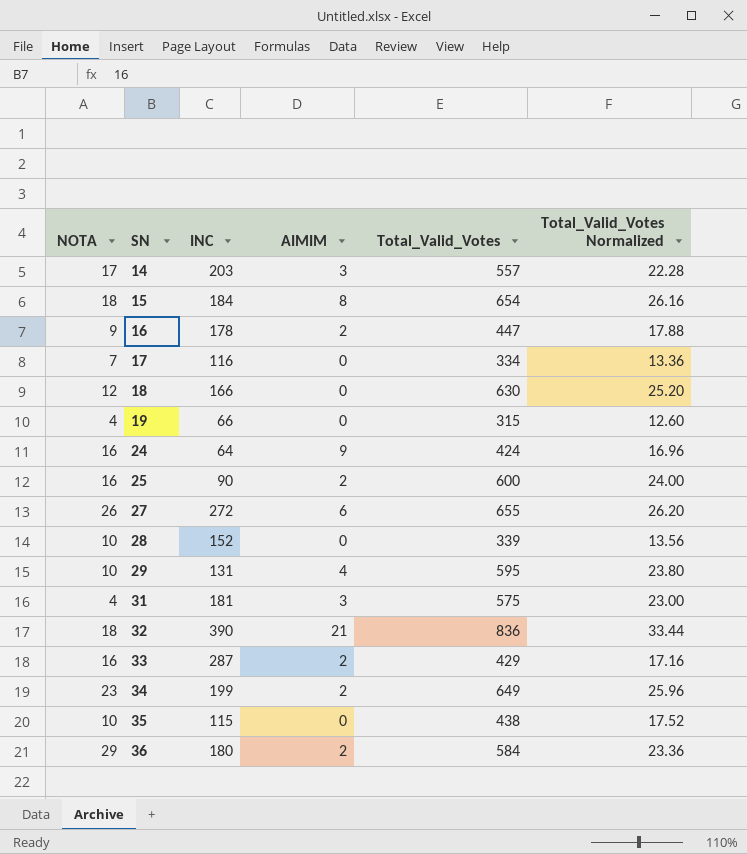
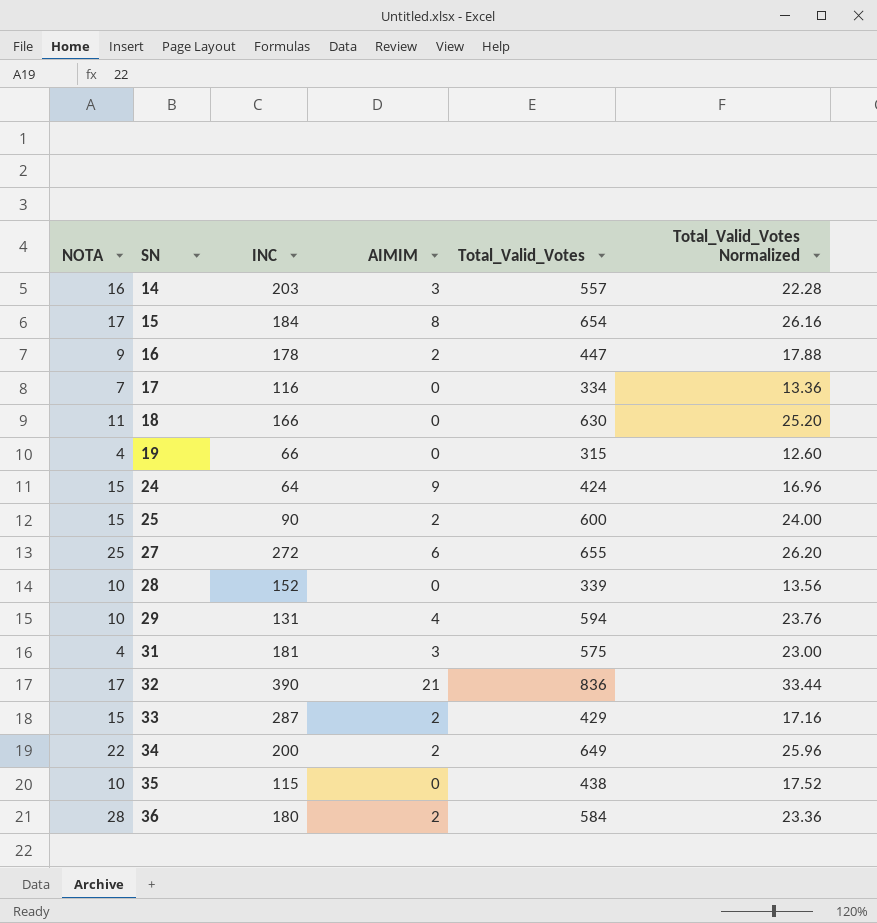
14 | NOTA: 17 -> 16
15 | NOTA: 18 -> 17
18 | NOTA: 12 -> 11
24 | NOTA: 16 -> 15
25 | NOTA: 16 -> 15
27 | NOTA: 26 -> 25
29 | Total_Valid_Votes: 595 -> 594
29 | Total_Valid_Votes Normalized: 23.80 -> 23.76
32 | NOTA: 18 -> 17
33 | NOTA: 16 -> 15
34 | NOTA: 23 -> 22
34 | INC: 199 -> 200
36 | NOTA: 29 -> 28

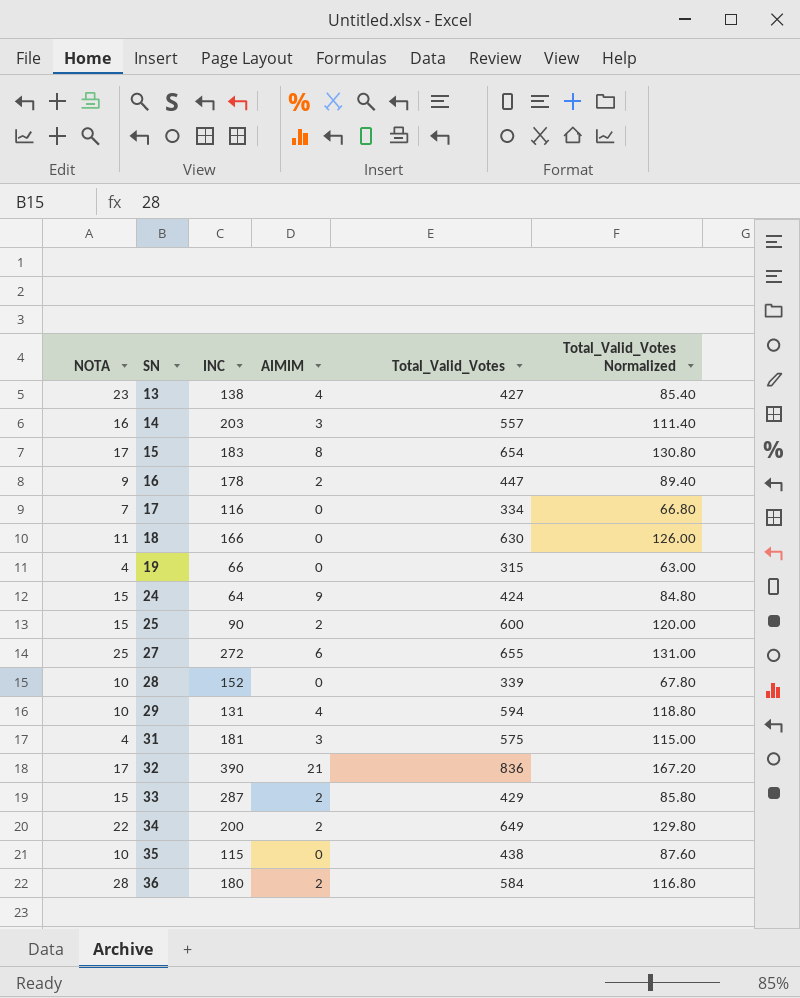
column Total_Valid_Votes Normalized | formula: [Total_Valid_Votes] * 0.04 -> [Total_Valid_Votes] * 0.2
row 13: none -> 23 | 138 | 4 | 427 | 85.40
15 | INC: 184 -> 183

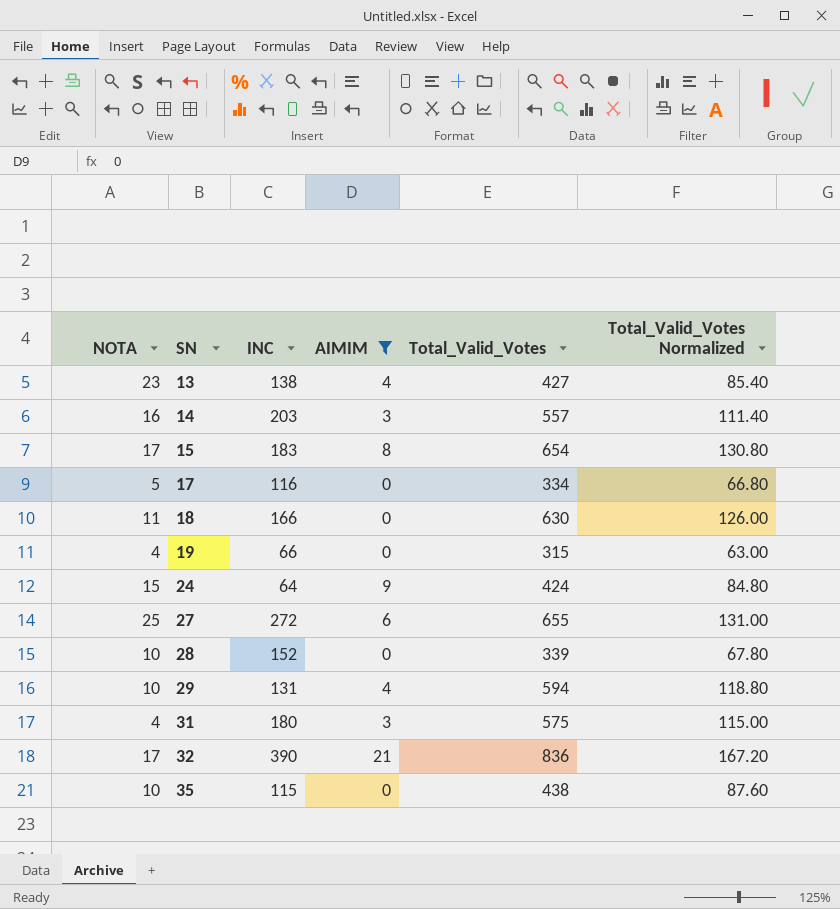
filter: none -> AIMIM != 2
17 | NOTA: 7 -> 5
31 | INC: 181 -> 180

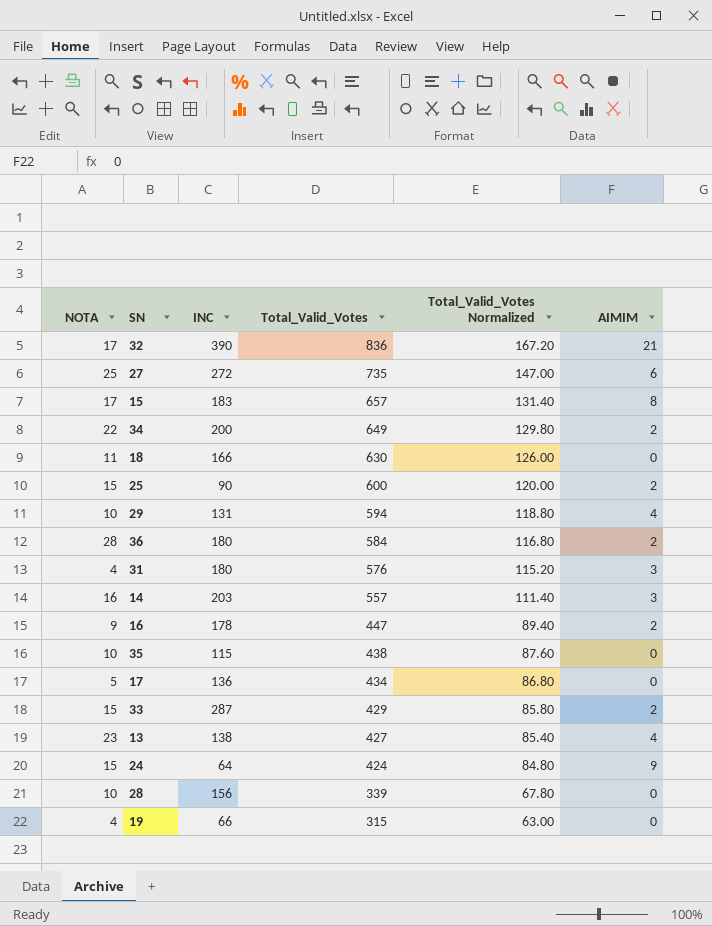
filter: AIMIM != 2 -> none
row order: SN ascending -> Total_Valid_Votes descending
column AIMIM | position: 4 -> 6
27 | Total_Valid_Votes: 655 -> 735
27 | Total_Valid_Votes Normalized: 131.00 -> 147.00
15 | Total_Valid_Votes: 654 -> 657
15 | Total_Valid_Votes Normalized: 130.80 -> 131.40
31 | Total_Valid_Votes: 575 -> 576
31 | Total_Valid_Votes Normalized: 115.00 -> 115.20
17 | INC: 116 -> 136
17 | Total_Valid_Votes: 334 -> 434
17 | Total_Valid_Votes Normalized: 66.80 -> 86.80
28 | INC: 152 -> 156

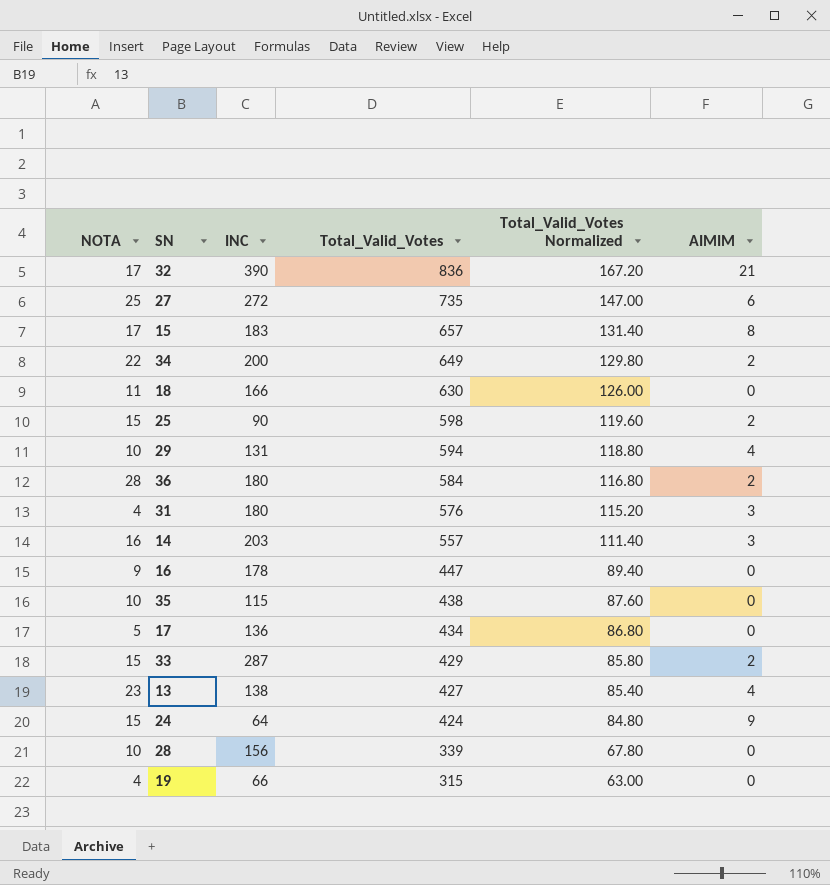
25 | Total_Valid_Votes: 600 -> 598
25 | Total_Valid_Votes Normalized: 120.00 -> 119.60
16 | AIMIM: 2 -> 0

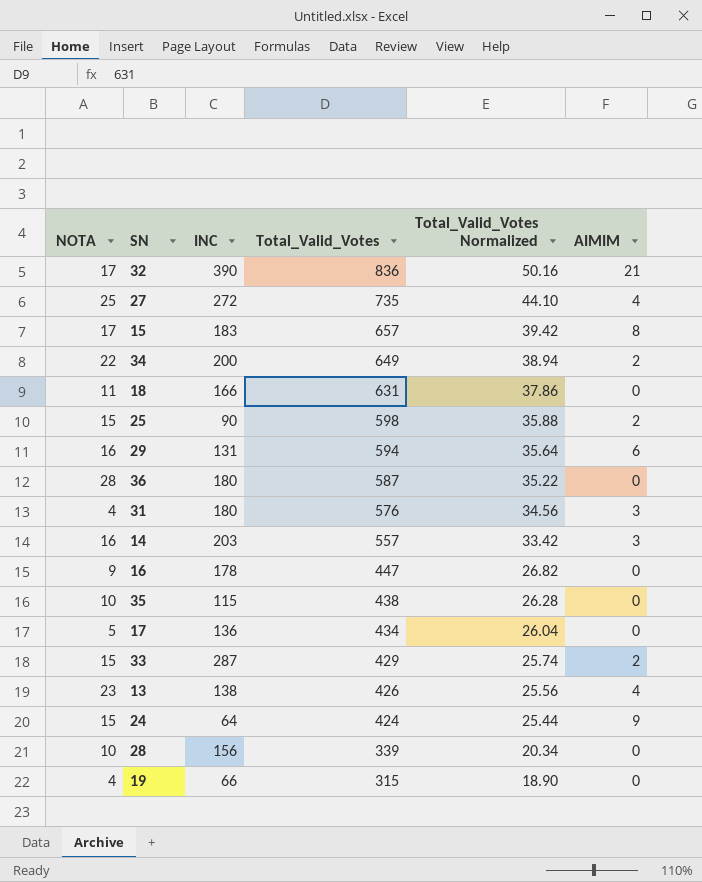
column Total_Valid_Votes Normalized | formula: [Total_Valid_Votes] * 0.2 -> [Total_Valid_Votes] * 0.06
27 | AIMIM: 6 -> 4
18 | Total_Valid_Votes: 630 -> 631
29 | NOTA: 10 -> 16
29 | AIMIM: 4 -> 6
36 | Total_Valid_Votes: 584 -> 587
36 | AIMIM: 2 -> 0
13 | Total_Valid_Votes: 427 -> 426

